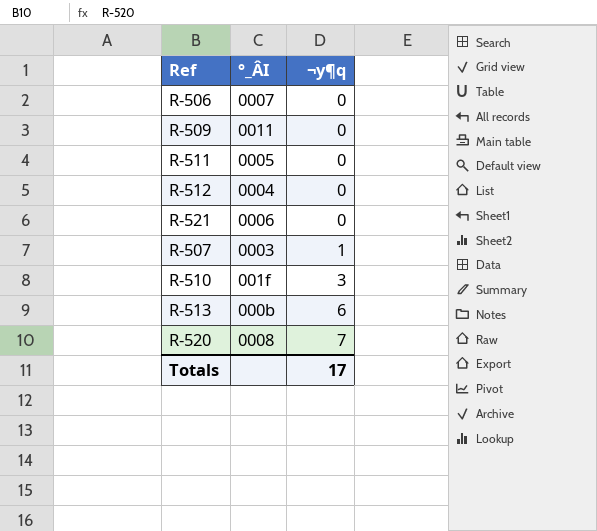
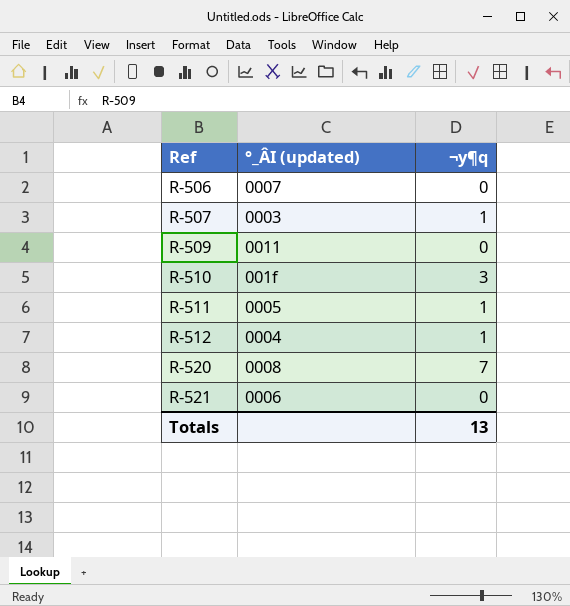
row order: ¬y¶q ascending -> Ref ascending
column name: °_ÂI -> °_ÂI (updated)
row R-513: 000b | 6 -> none
R-511 | ¬y¶q: 0 -> 1
R-512 | ¬y¶q: 0 -> 1
Totals | ¬y¶q: 17 -> 13

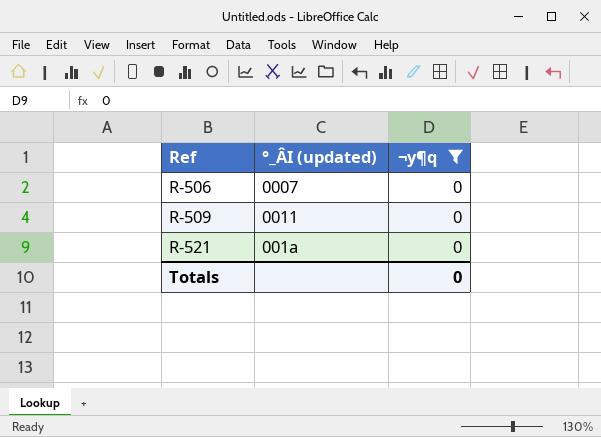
filter: none -> ¬y¶q = 0
R-521 | °_ÂI (updated): 0006 -> 001a
Totals | ¬y¶q: 13 -> 0

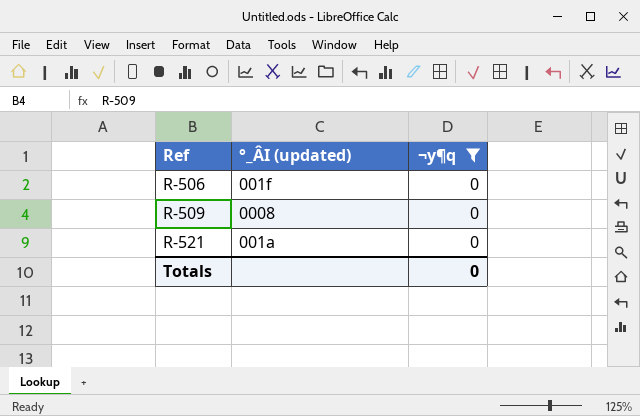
R-506 | °_ÂI (updated): 0007 -> 001f
R-509 | °_ÂI (updated): 0011 -> 0008

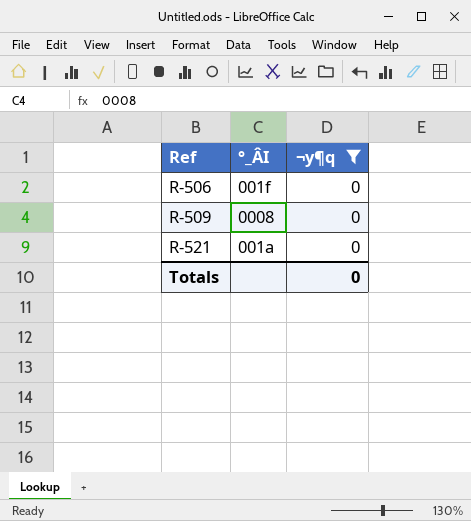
column name: °_ÂI (updated) -> °_ÂI

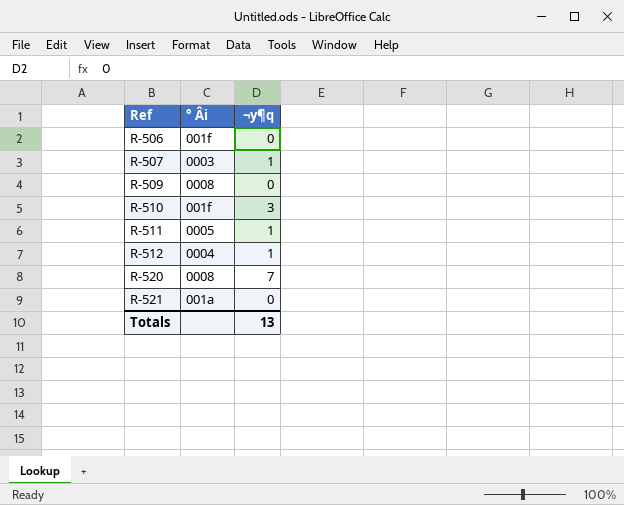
filter: ¬y¶q = 0 -> none
column name: °_ÂI -> ° Âi
Totals | ¬y¶q: 0 -> 13

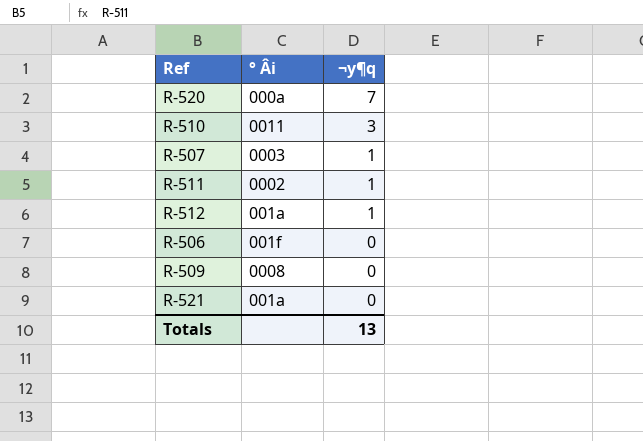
row order: Ref ascending -> ¬y¶q descending
R-520 | ° Âi: 0008 -> 000a
R-510 | ° Âi: 001f -> 0011
R-511 | ° Âi: 0005 -> 0002
R-512 | ° Âi: 0004 -> 001a

